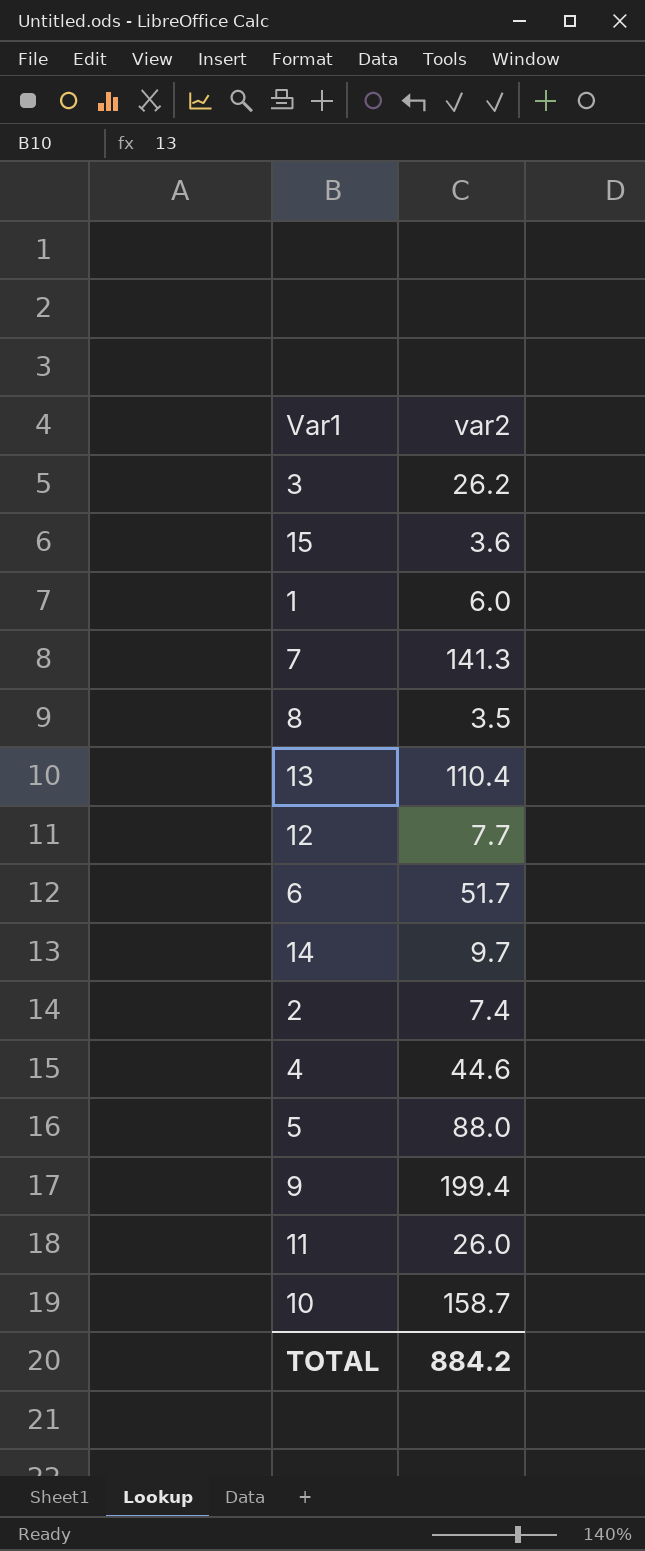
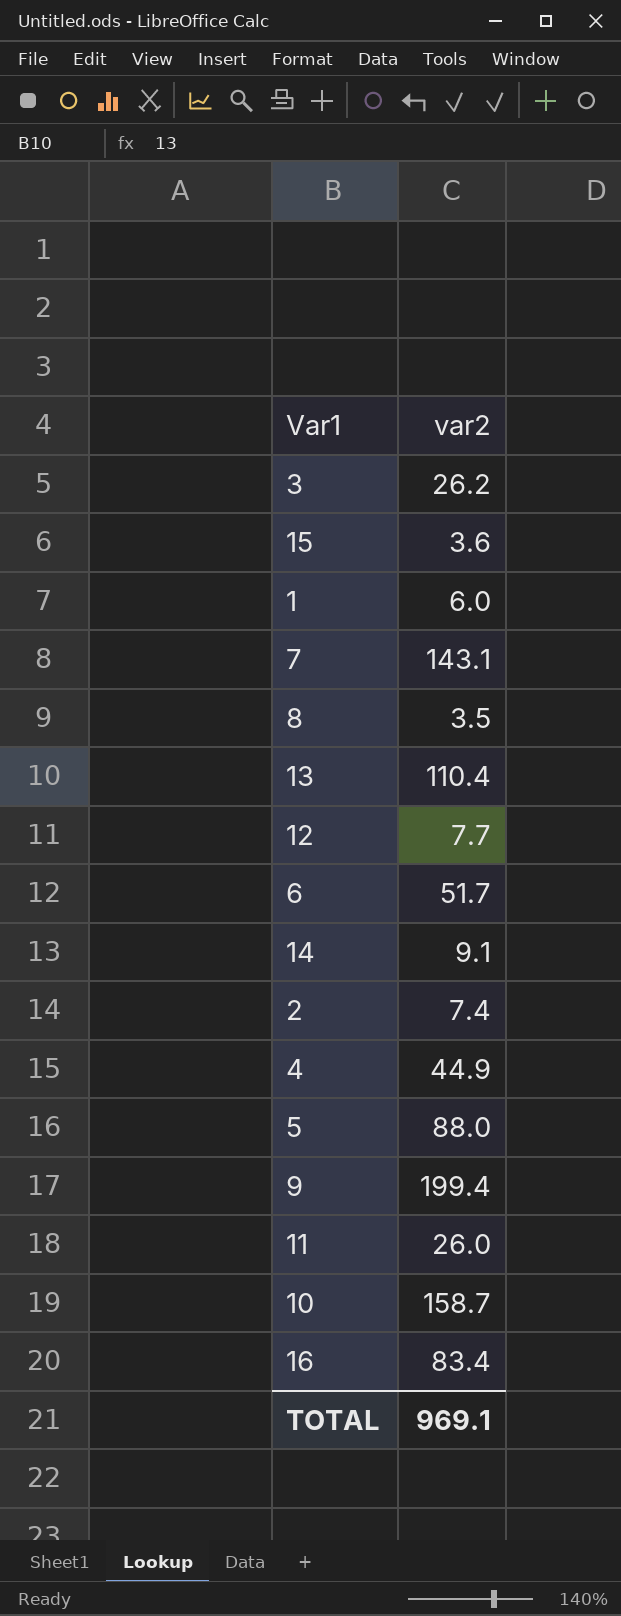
7 | var2: 141.3 -> 143.1
14 | var2: 9.7 -> 9.1
4 | var2: 44.6 -> 44.9
row 16: none -> 83.4
TOTAL | var2: 884.2 -> 969.1

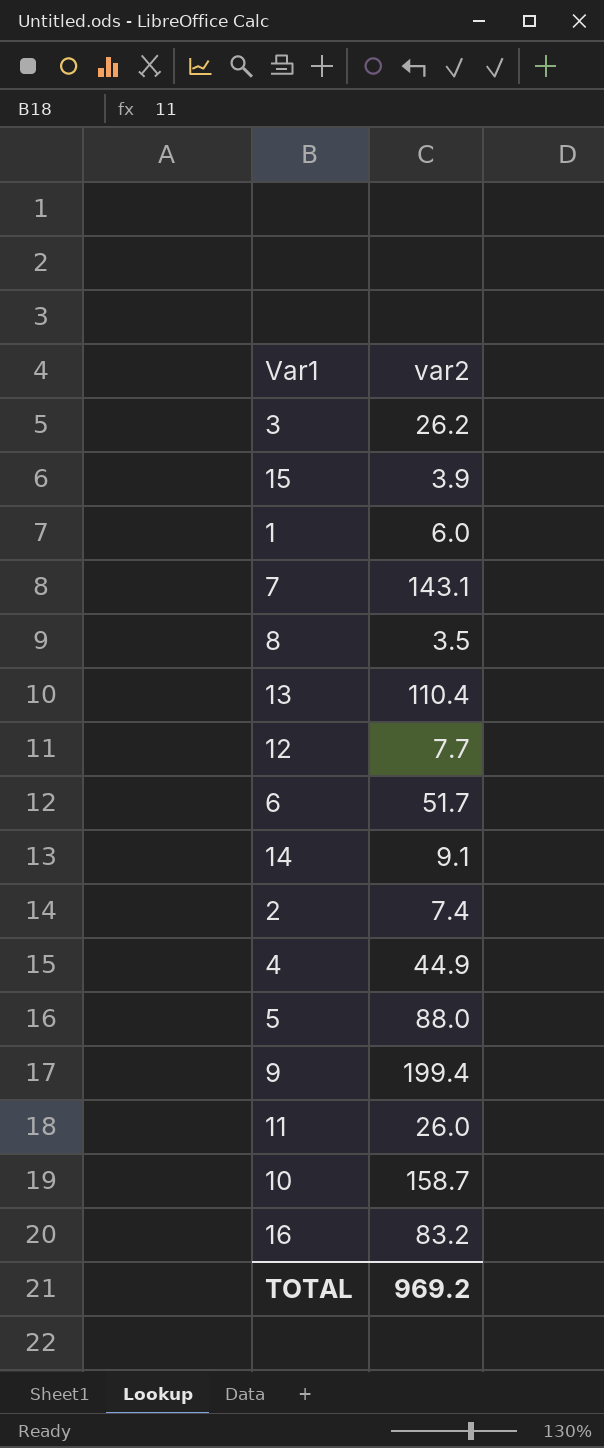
15 | var2: 3.6 -> 3.9
16 | var2: 83.4 -> 83.2
TOTAL | var2: 969.1 -> 969.2

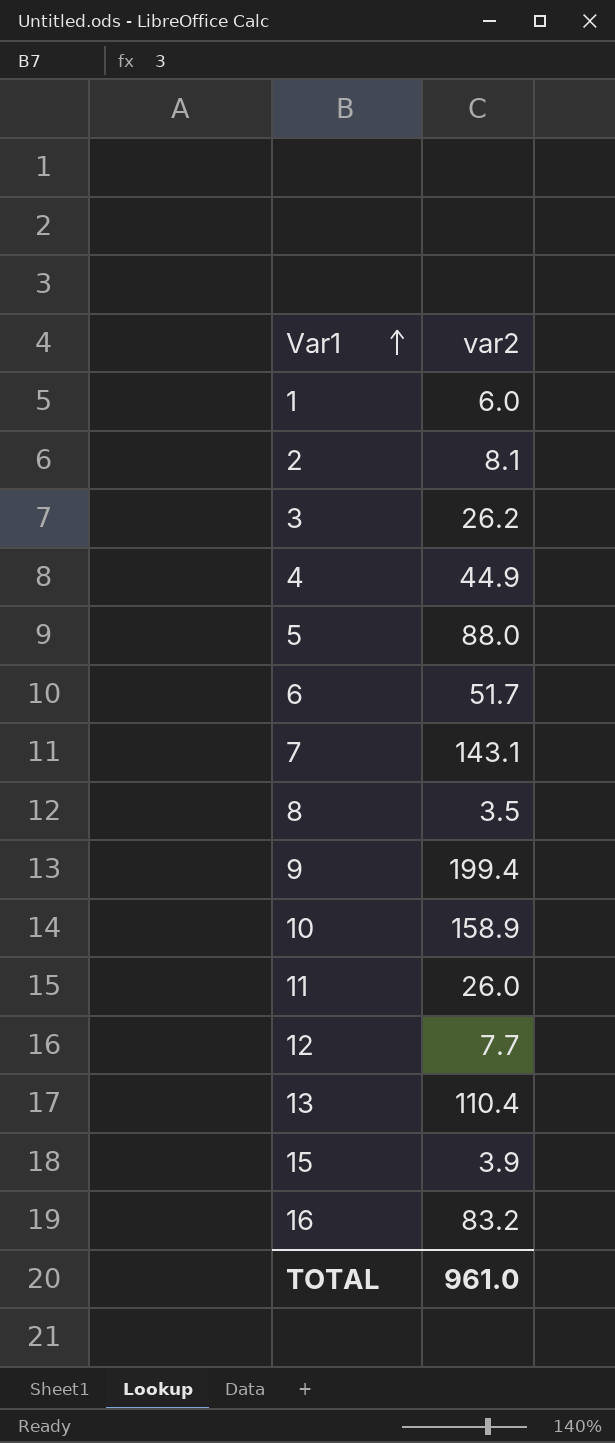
row order: none -> Var1 ascending
row 14: 9.1 -> none
2 | var2: 7.4 -> 8.1
10 | var2: 158.7 -> 158.9
TOTAL | var2: 969.2 -> 961.0

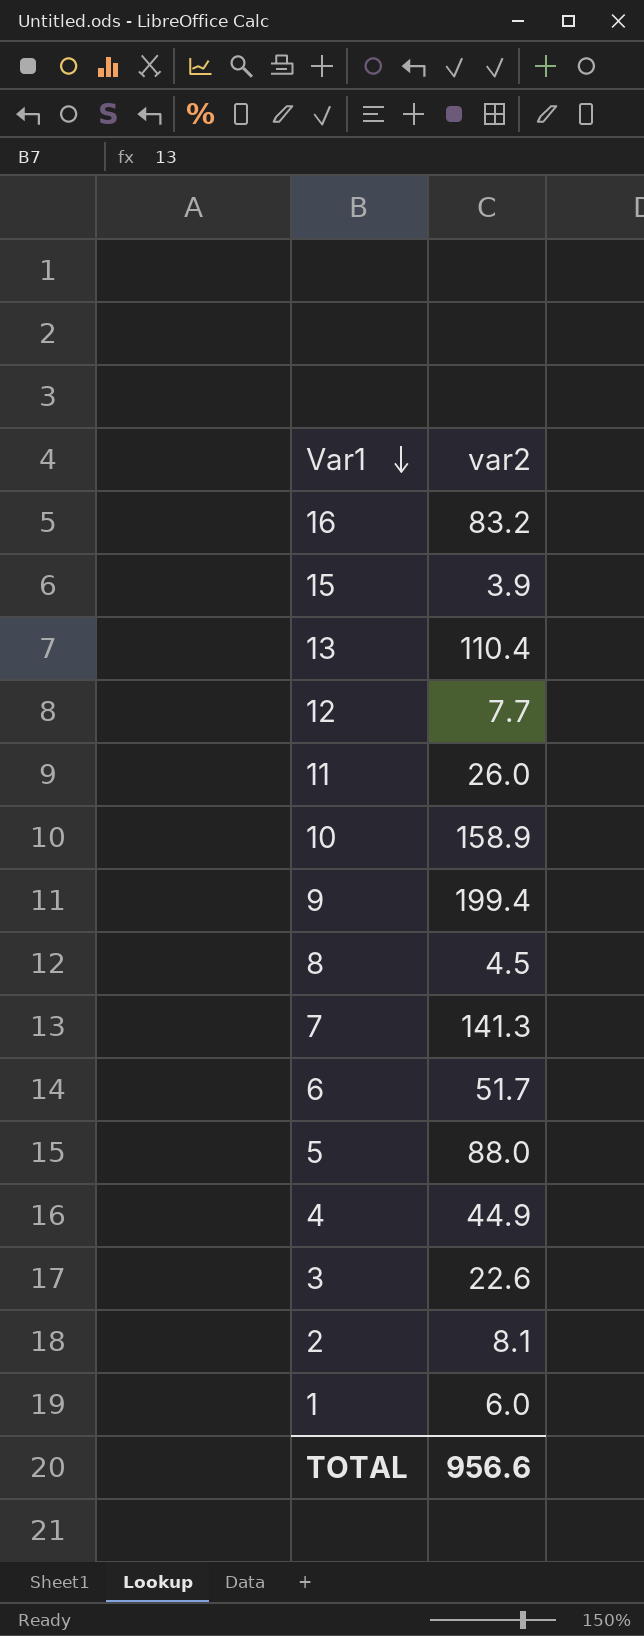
row order: Var1 ascending -> Var1 descending
8 | var2: 3.5 -> 4.5
7 | var2: 143.1 -> 141.3
3 | var2: 26.2 -> 22.6
TOTAL | var2: 961.0 -> 956.6

